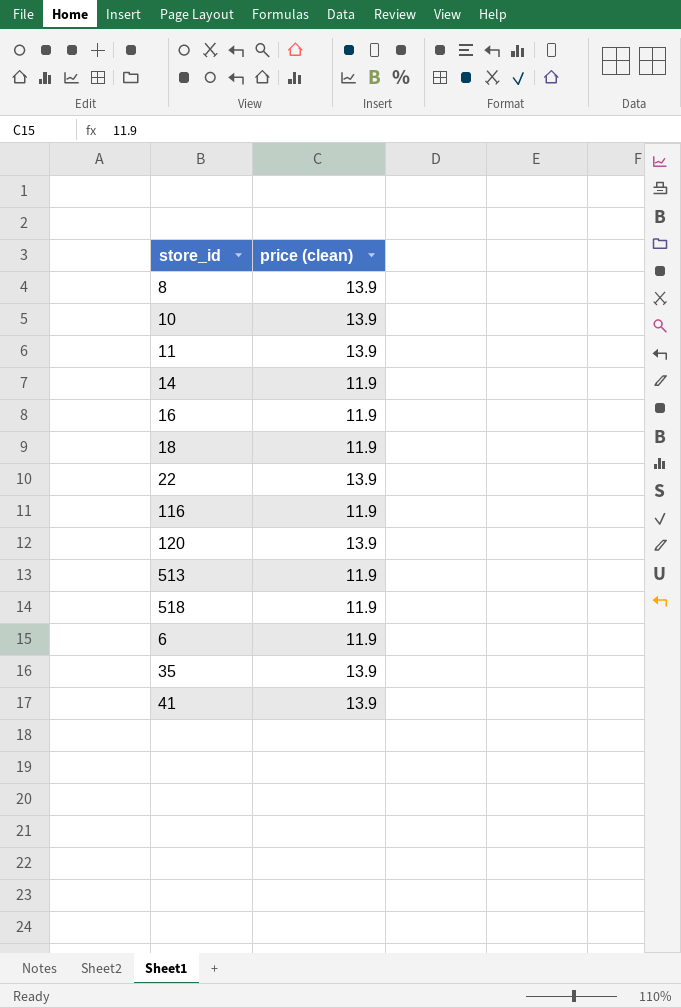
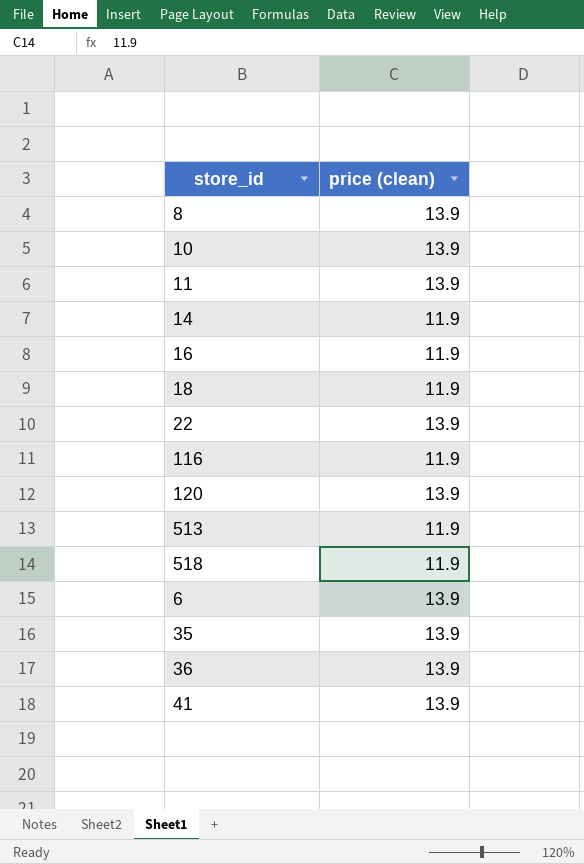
6 | price (clean): 11.9 -> 13.9
row 36: none -> 13.9

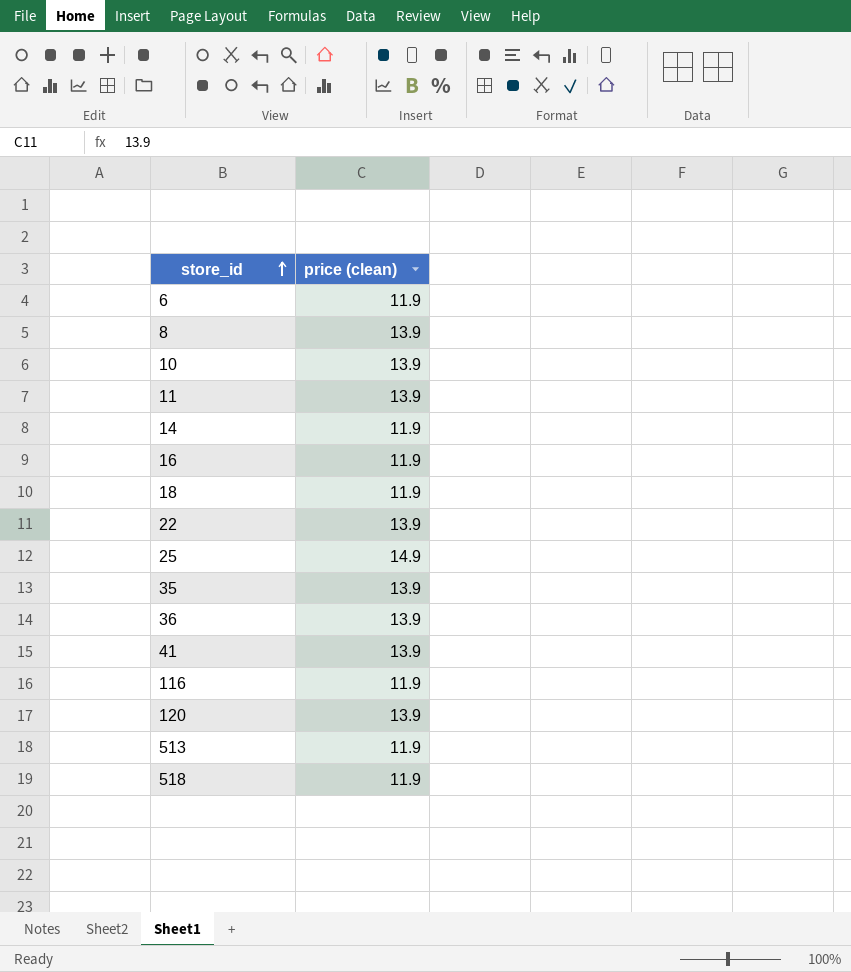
row order: none -> store_id ascending
6 | price (clean): 13.9 -> 11.9
row 25: none -> 14.9

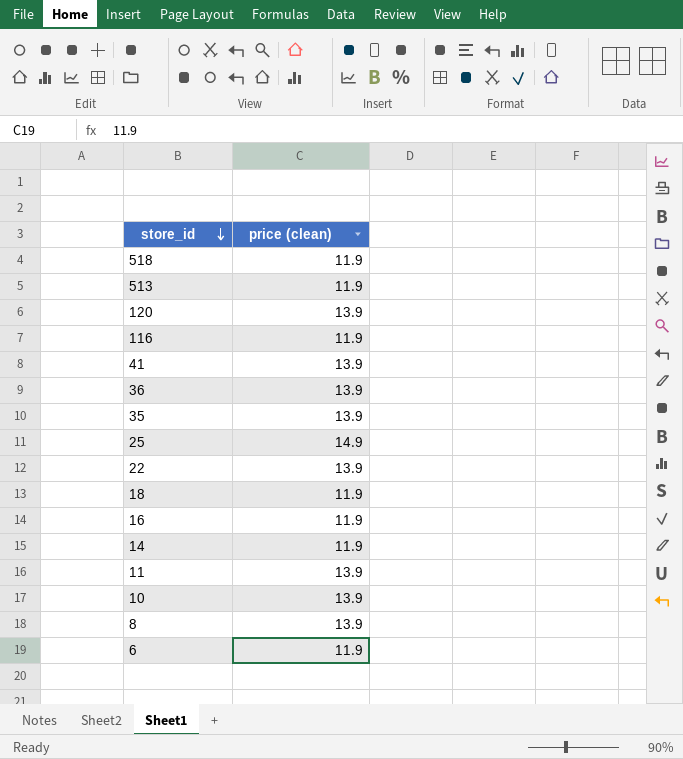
row order: store_id ascending -> store_id descending

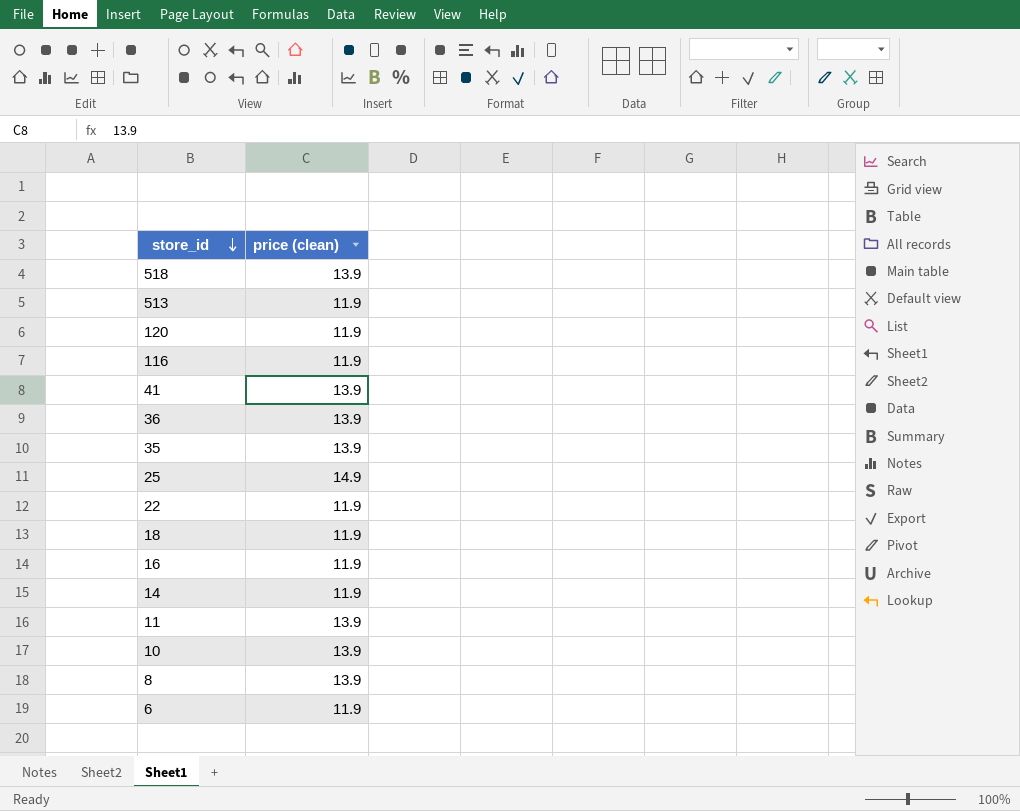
518 | price (clean): 11.9 -> 13.9
120 | price (clean): 13.9 -> 11.9
22 | price (clean): 13.9 -> 11.9

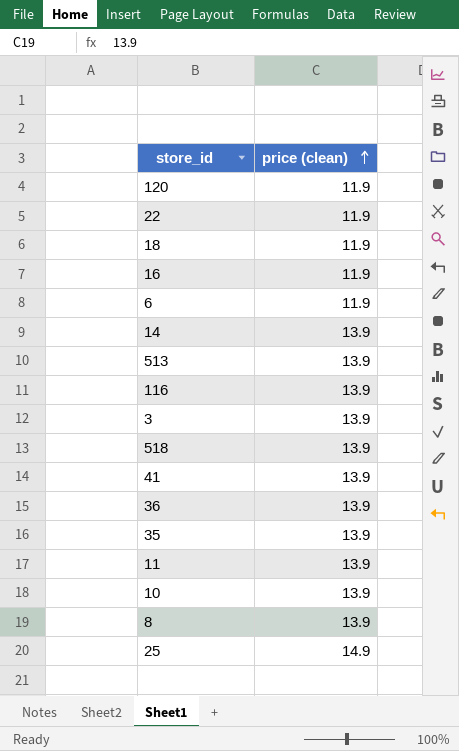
row order: store_id descending -> price (clean) ascending
14 | price (clean): 11.9 -> 13.9
513 | price (clean): 11.9 -> 13.9
116 | price (clean): 11.9 -> 13.9
row 3: none -> 13.9

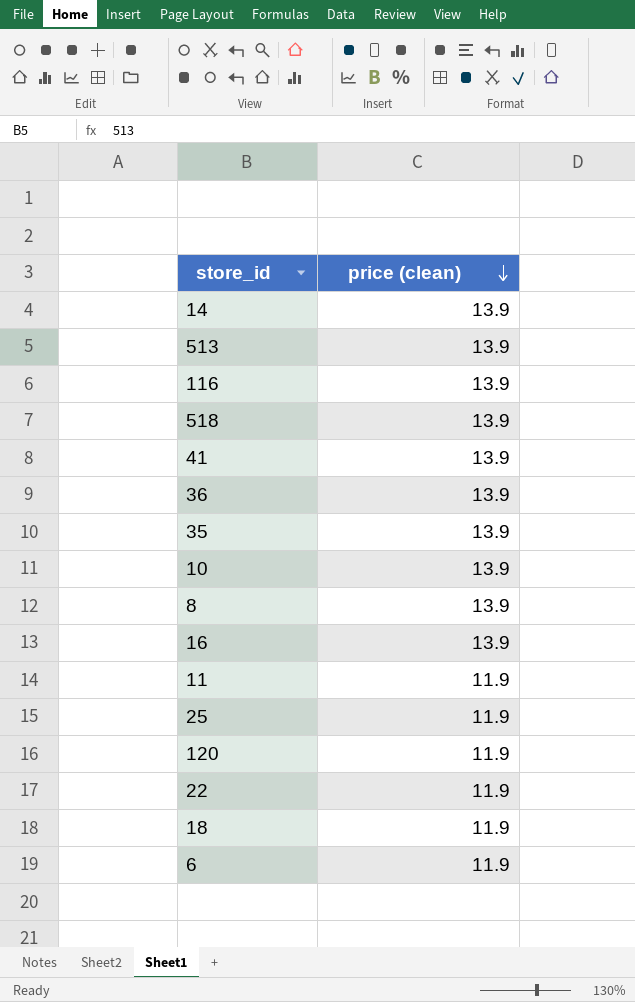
row order: price (clean) ascending -> price (clean) descending
row 3: 13.9 -> none
16 | price (clean): 11.9 -> 13.9
11 | price (clean): 13.9 -> 11.9
25 | price (clean): 14.9 -> 11.9

